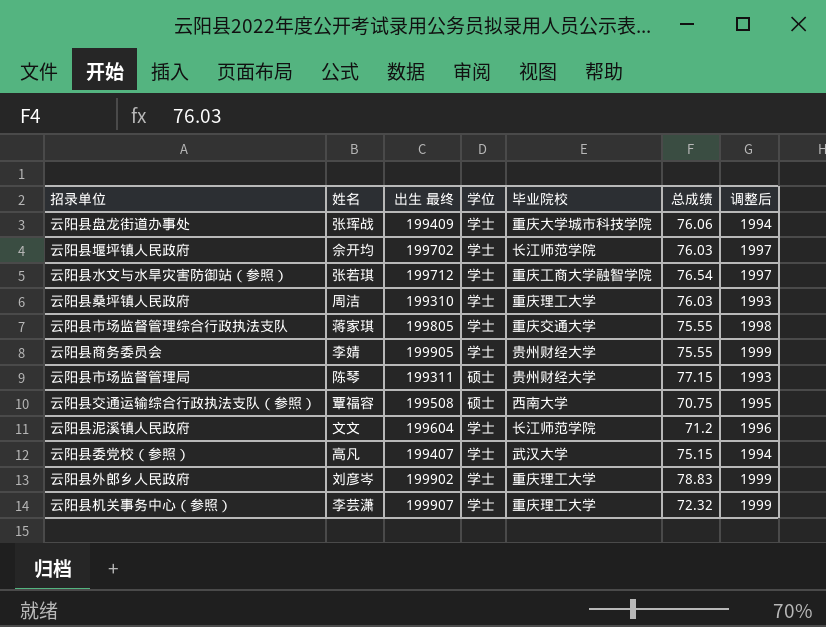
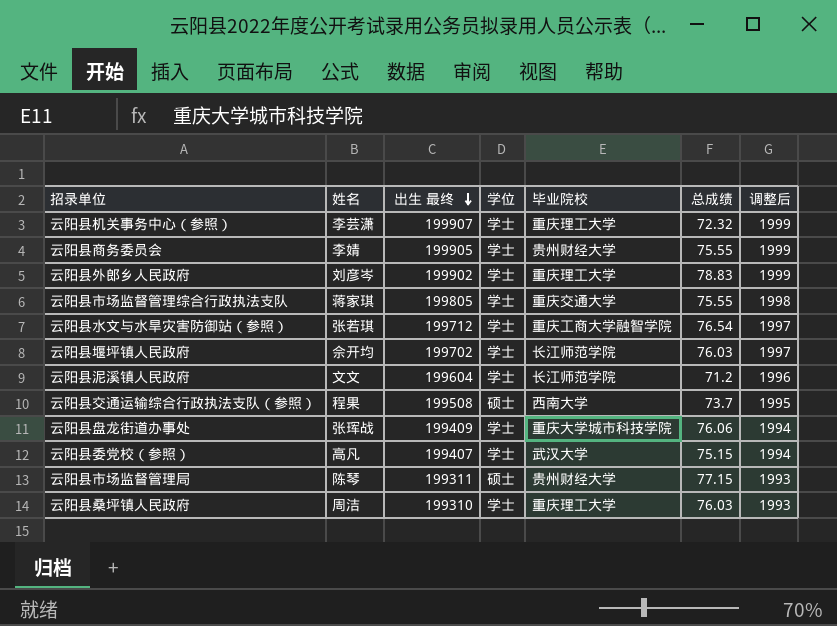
row order: none -> 出生 最终 descending
云阳县交通运输综合行政执法支队（参照） | 姓名: 覃福容 -> 程果
云阳县交通运输综合行政执法支队（参照） | 总成绩: 70.75 -> 73.7

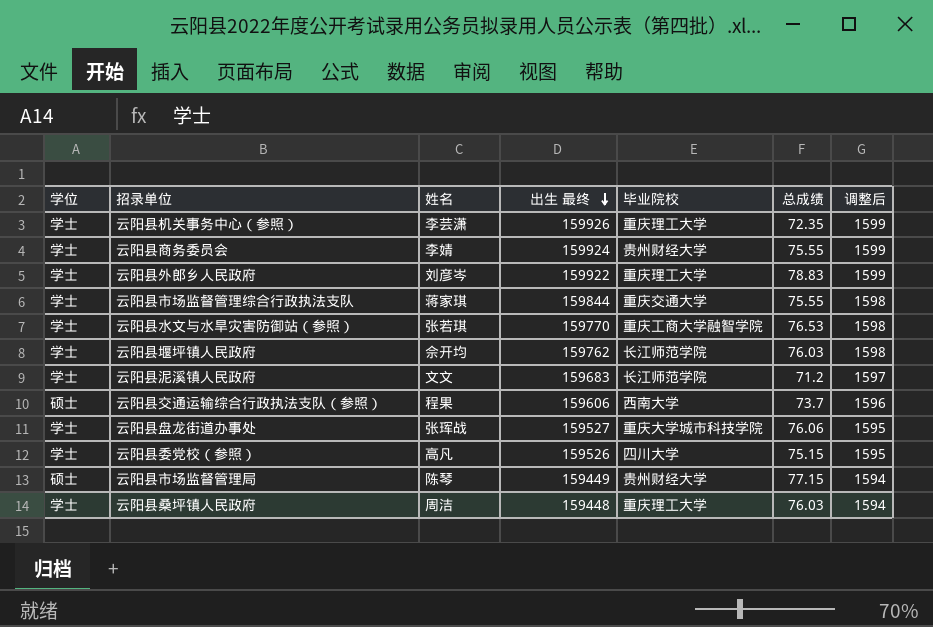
column 学位 | position: 4 -> 1
云阳县机关事务中心（参照） | 出生 最终: 199907 -> 159926
云阳县机关事务中心（参照） | 总成绩: 72.32 -> 72.35
云阳县机关事务中心（参照） | 调整后: 1999 -> 1599
云阳县商务委员会 | 出生 最终: 199905 -> 159924
云阳县商务委员会 | 调整后: 1999 -> 1599
云阳县外郎乡人民政府 | 出生 最终: 199902 -> 159922
云阳县外郎乡人民政府 | 调整后: 1999 -> 1599
云阳县市场监督管理综合行政执法支队 | 出生 最终: 199805 -> 159844
云阳县市场监督管理综合行政执法支队 | 调整后: 1998 -> 1598
云阳县水文与水旱灾害防御站（参照） | 出生 最终: 199712 -> 159770
云阳县水文与水旱灾害防御站（参照） | 总成绩: 76.54 -> 76.53
云阳县水文与水旱灾害防御站（参照） | 调整后: 1997 -> 1598
云阳县堰坪镇人民政府 | 出生 最终: 199702 -> 159762
云阳县堰坪镇人民政府 | 调整后: 1997 -> 1598
云阳县泥溪镇人民政府 | 出生 最终: 199604 -> 159683
云阳县泥溪镇人民政府 | 调整后: 1996 -> 1597
云阳县交通运输综合行政执法支队（参照） | 出生 最终: 199508 -> 159606
云阳县交通运输综合行政执法支队（参照） | 调整后: 1995 -> 1596
云阳县盘龙街道办事处 | 出生 最终: 199409 -> 159527
云阳县盘龙街道办事处 | 调整后: 1994 -> 1595
云阳县委党校（参照） | 出生 最终: 199407 -> 159526
云阳县委党校（参照） | 毕业院校: 武汉大学 -> 四川大学
云阳县委党校（参照） | 调整后: 1994 -> 1595
云阳县市场监督管理局 | 出生 最终: 199311 -> 159449
云阳县市场监督管理局 | 调整后: 1993 -> 1594
云阳县桑坪镇人民政府 | 出生 最终: 199310 -> 159448
云阳县桑坪镇人民政府 | 调整后: 1993 -> 1594

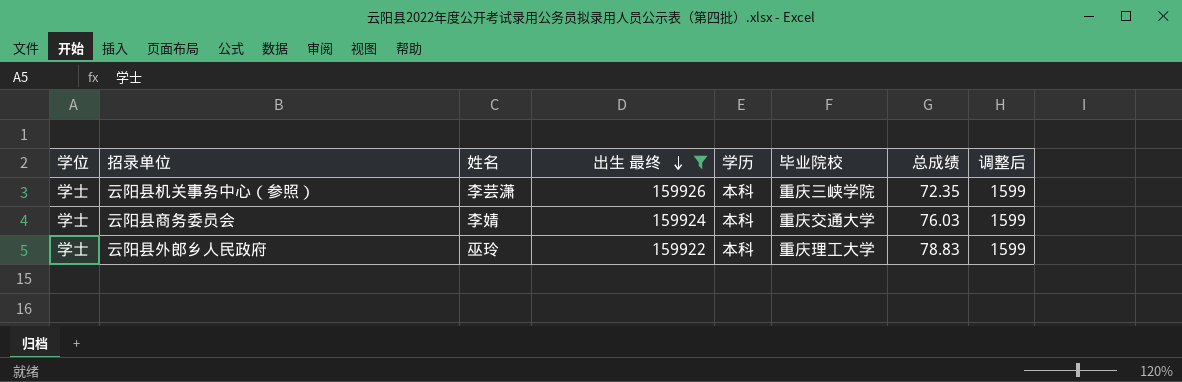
filter: none -> 出生 最终 >= 159922
column 学历 | position: none -> 5
云阳县机关事务中心（参照） | 毕业院校: 重庆理工大学 -> 重庆三峡学院
云阳县商务委员会 | 毕业院校: 贵州财经大学 -> 重庆交通大学
云阳县商务委员会 | 总成绩: 75.55 -> 76.03
云阳县外郎乡人民政府 | 姓名: 刘彦岑 -> 巫玲

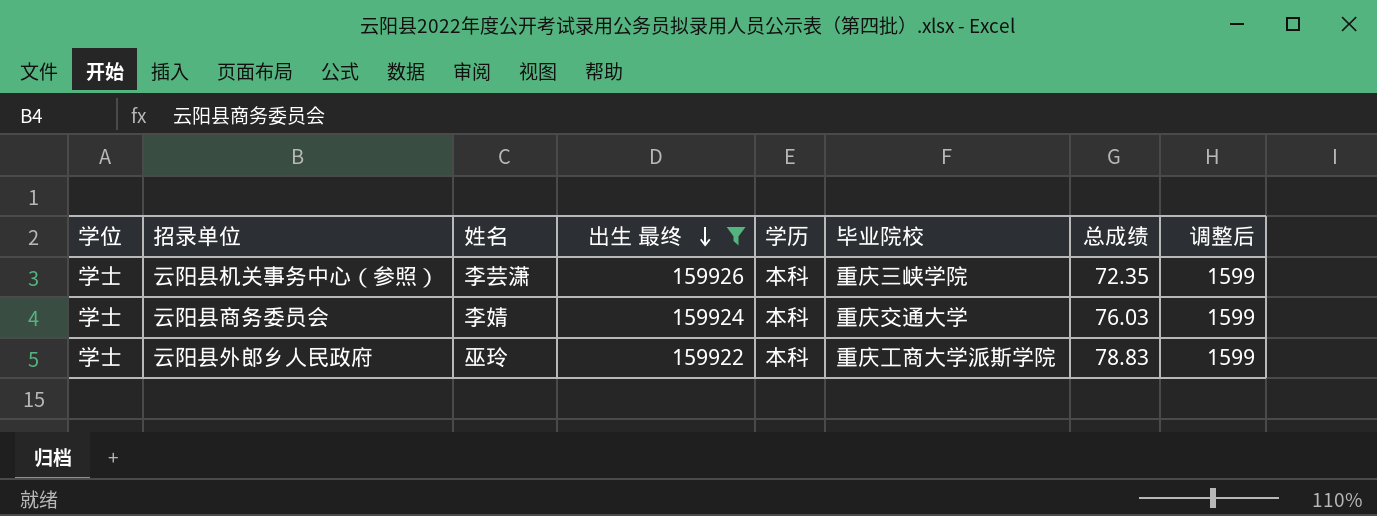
云阳县外郎乡人民政府 | 毕业院校: 重庆理工大学 -> 重庆工商大学派斯学院

